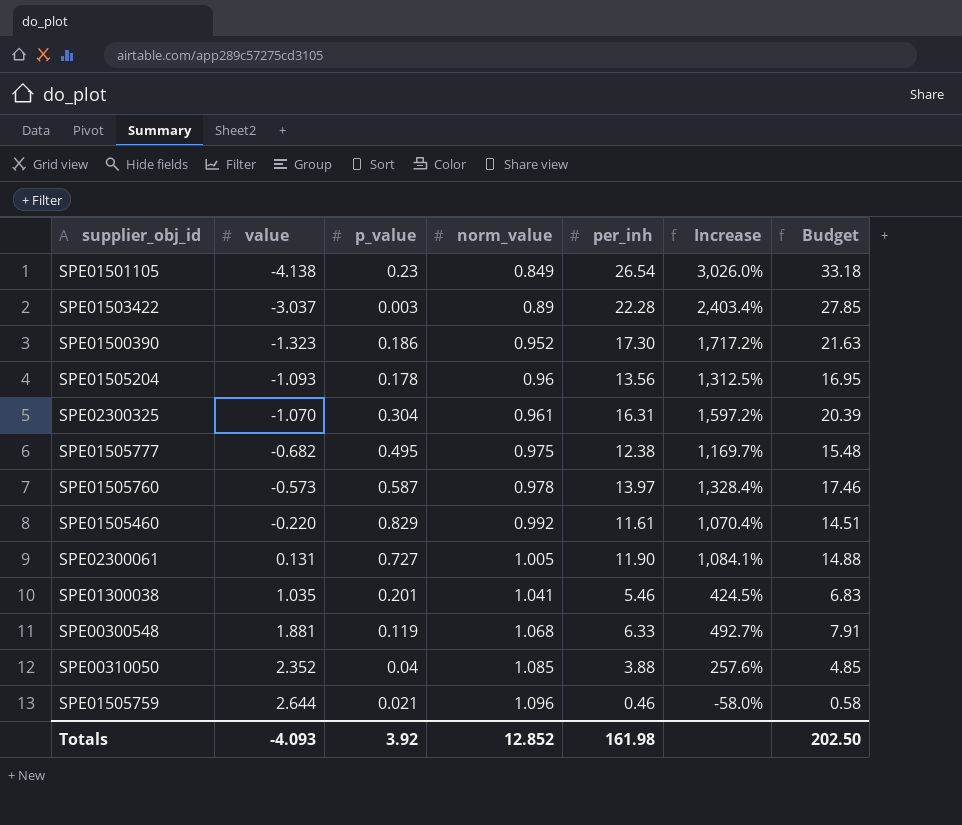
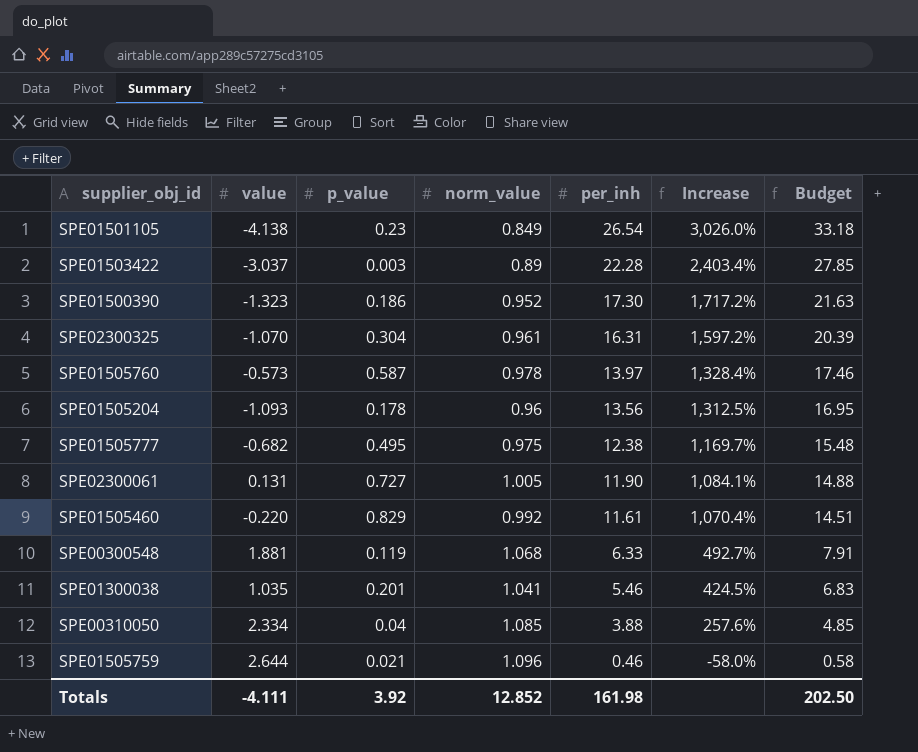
row order: value ascending -> per_inh descending
SPE00310050 | value: 2.352 -> 2.334
Totals | value: -4.093 -> -4.111

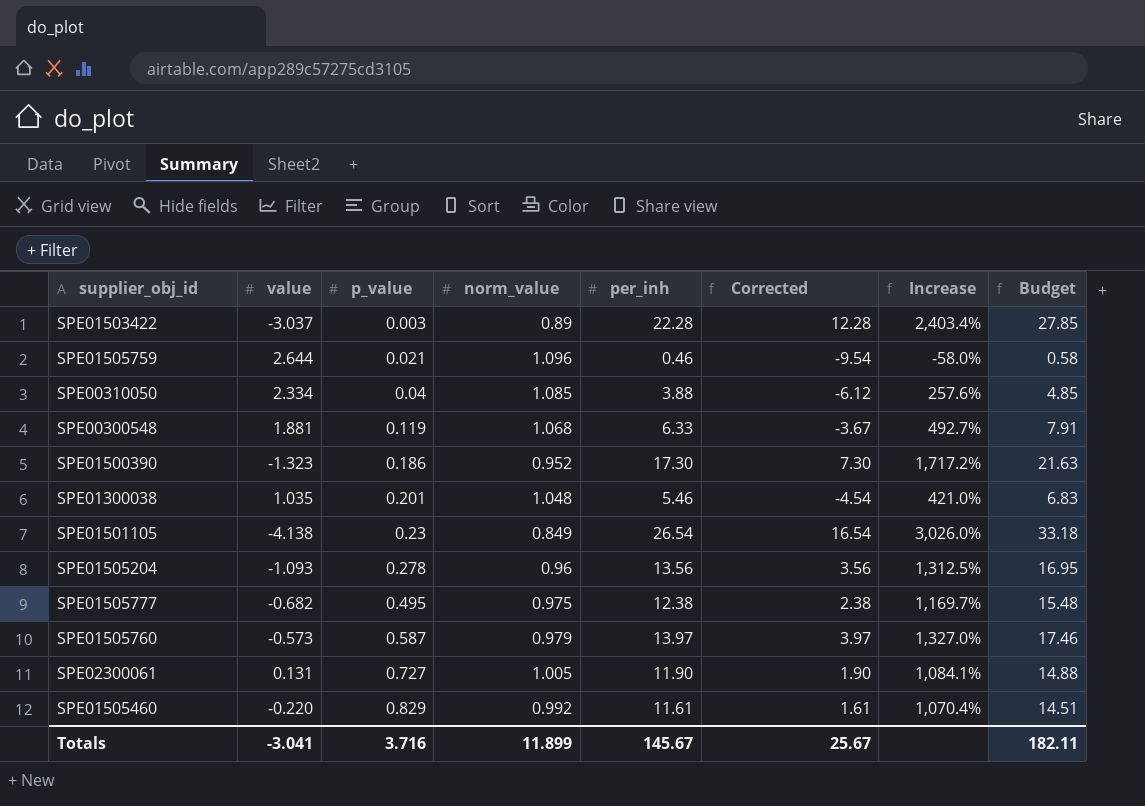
row order: per_inh descending -> p_value ascending
column Corrected | formula: none -> [per_inh] - 10
row SPE02300325: -1.070 | 0.304 | 0.961 | 16.31 | 1,597.2% | 20.39 -> none
SPE01300038 | norm_value: 1.041 -> 1.048
SPE01300038 | Increase: 424.5% -> 421.0%
SPE01505204 | p_value: 0.178 -> 0.278
SPE01505760 | norm_value: 0.978 -> 0.979
SPE01505760 | Increase: 1,328.4% -> 1,327.0%
Totals | value: -4.111 -> -3.041
Totals | p_value: 3.92 -> 3.716
Totals | norm_value: 12.852 -> 11.899
Totals | per_inh: 161.98 -> 145.67
Totals | Budget: 202.50 -> 182.11

